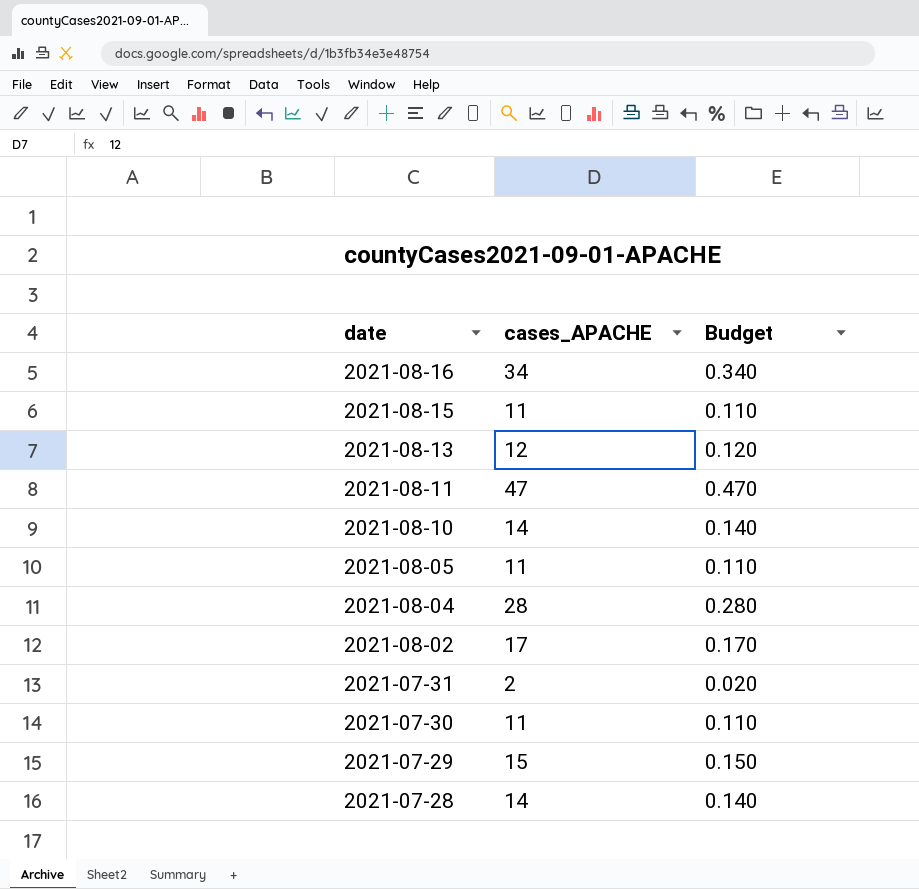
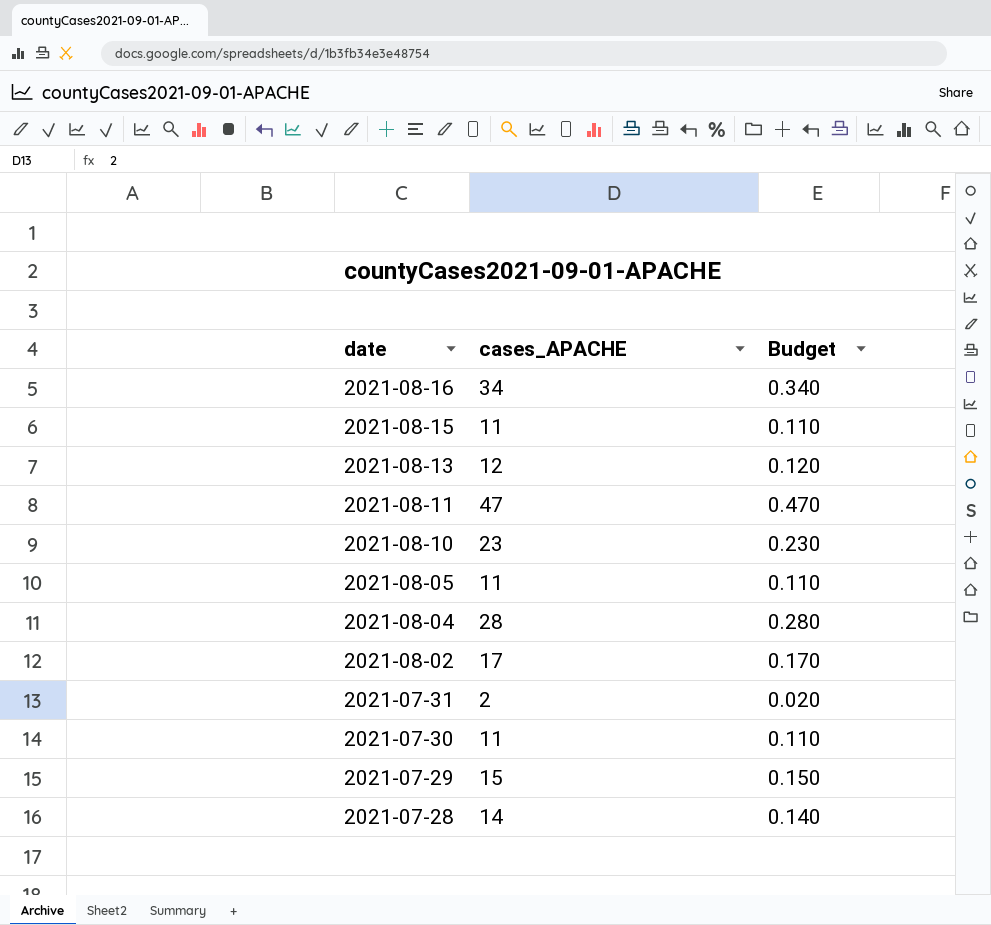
2021-08-10 | cases_APACHE: 14 -> 23
2021-08-10 | Budget: 0.140 -> 0.230

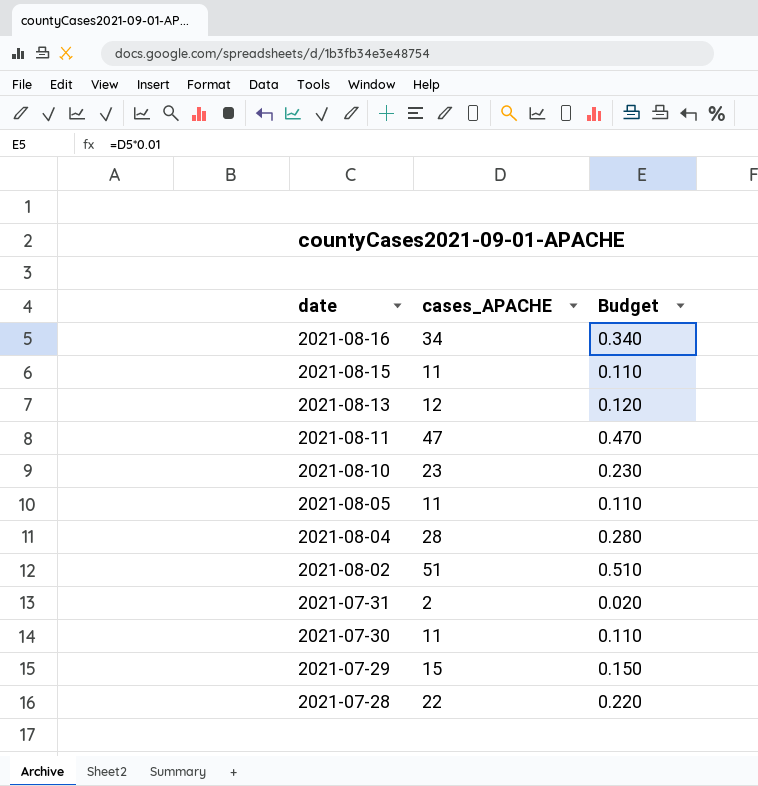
2021-08-02 | cases_APACHE: 17 -> 51
2021-08-02 | Budget: 0.170 -> 0.510
2021-07-28 | cases_APACHE: 14 -> 22
2021-07-28 | Budget: 0.140 -> 0.220

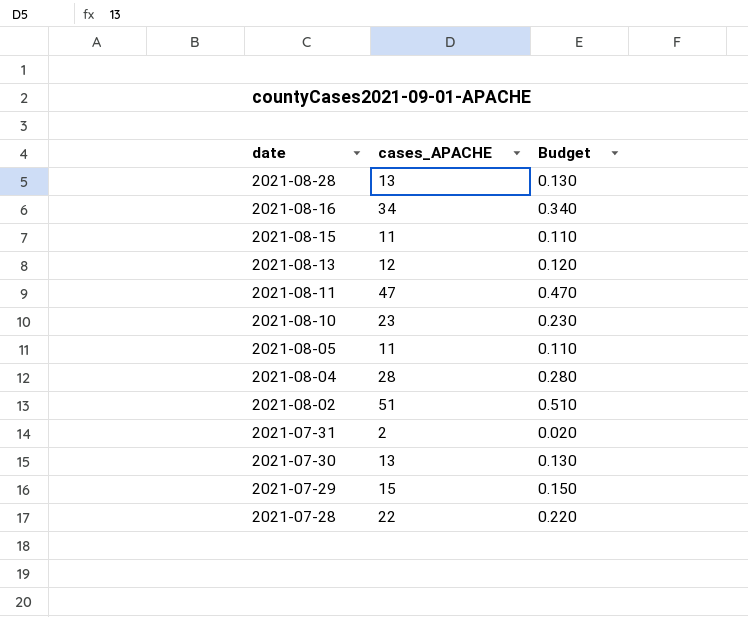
row 2021-08-28: none -> 13 | 0.130
2021-07-30 | cases_APACHE: 11 -> 13
2021-07-30 | Budget: 0.110 -> 0.130

